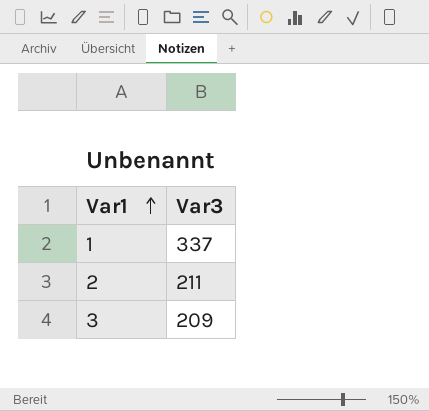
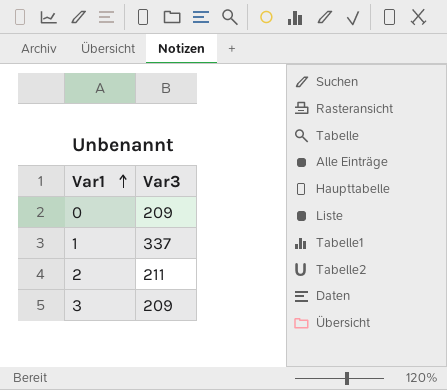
row 0: none -> 209

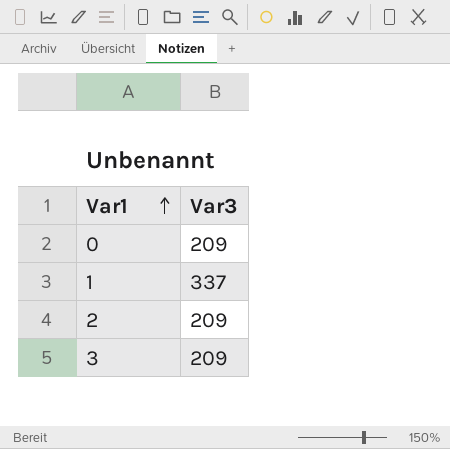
2 | Var3: 211 -> 209

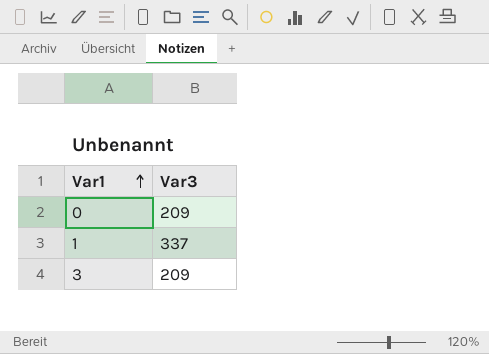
row 2: 209 -> none

